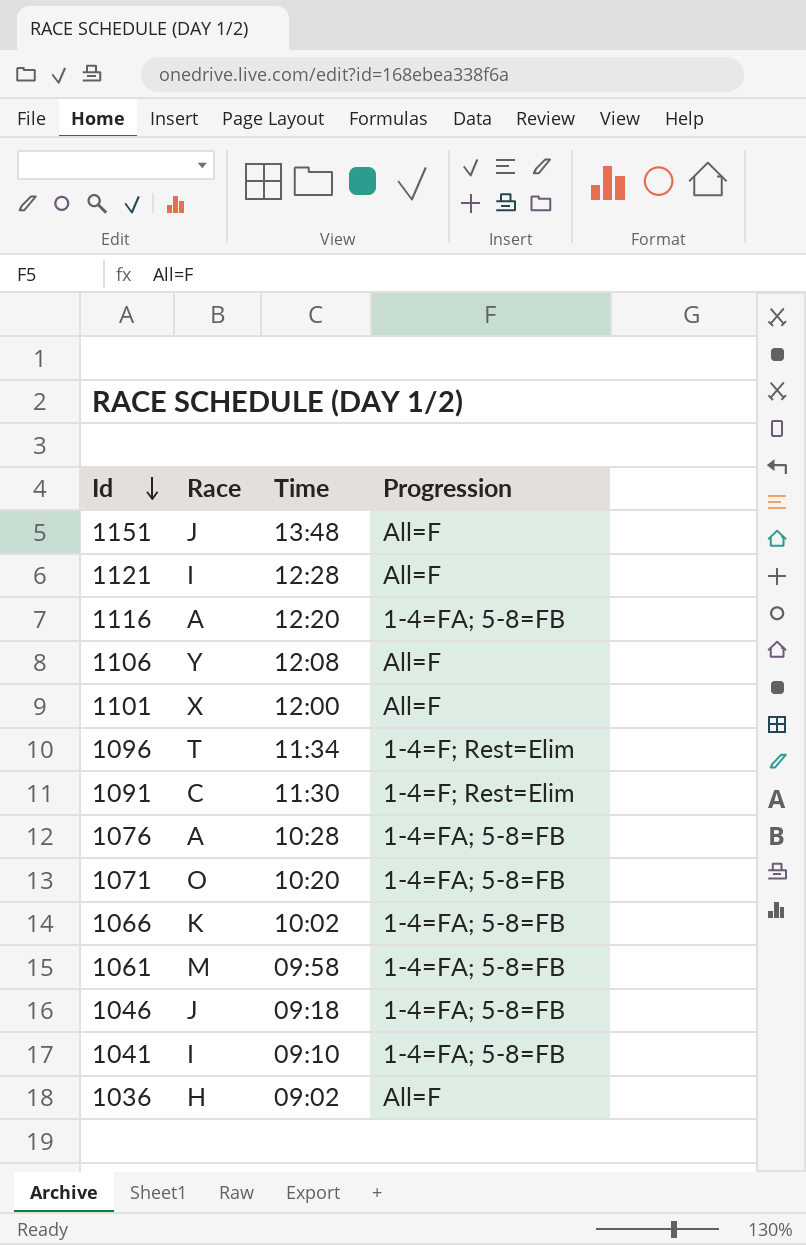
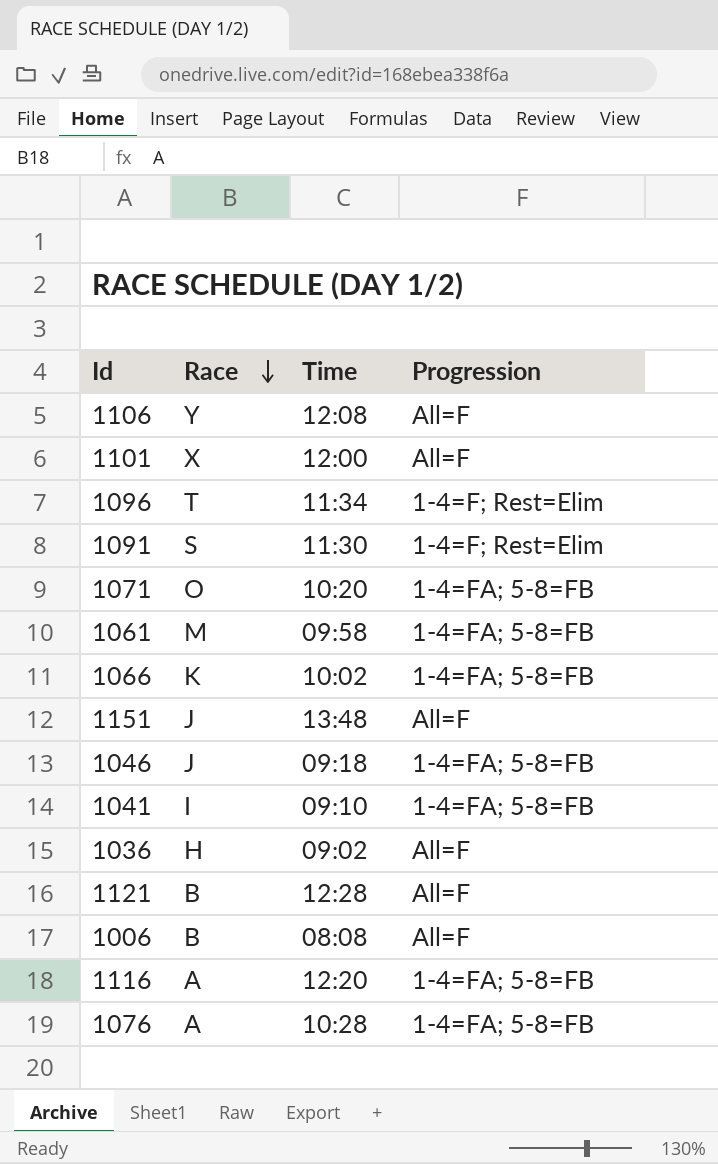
row order: Id descending -> Race descending
1091 | Race: C -> S
1121 | Race: I -> B
row 1006: none -> B | 08:08 | All=F

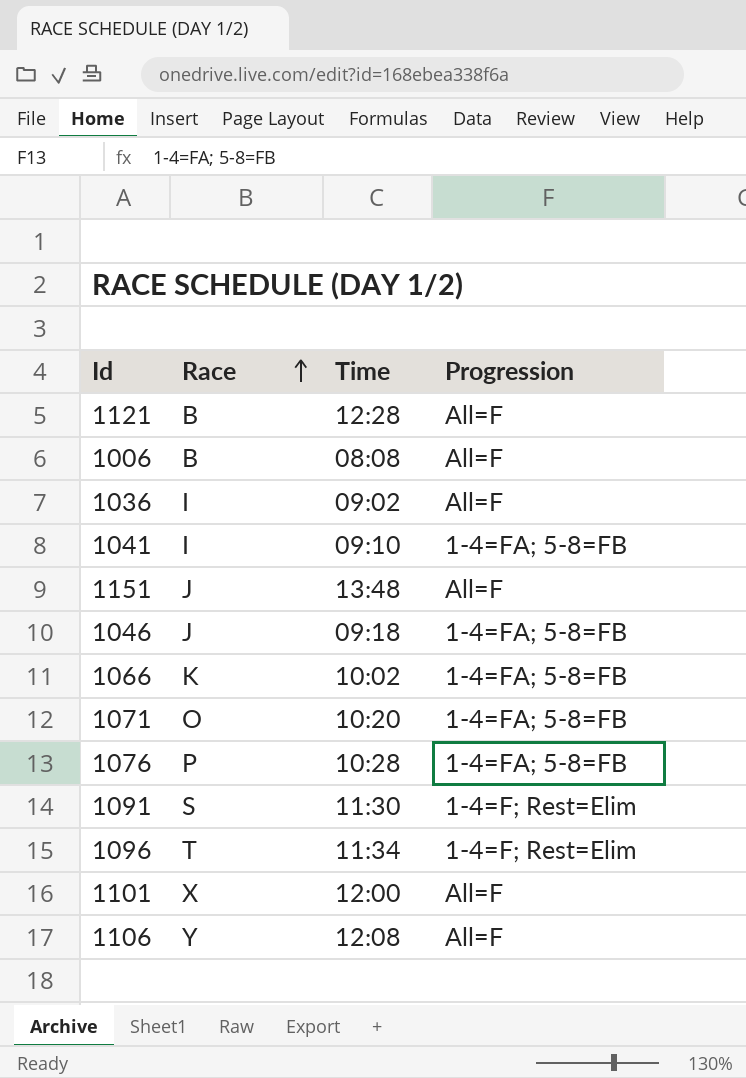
row order: Race descending -> Race ascending
row 1061: M | 09:58 | 1-4=FA; 5-8=FB -> none
row 1116: A | 12:20 | 1-4=FA; 5-8=FB -> none
1036 | Race: H -> I
1076 | Race: A -> P

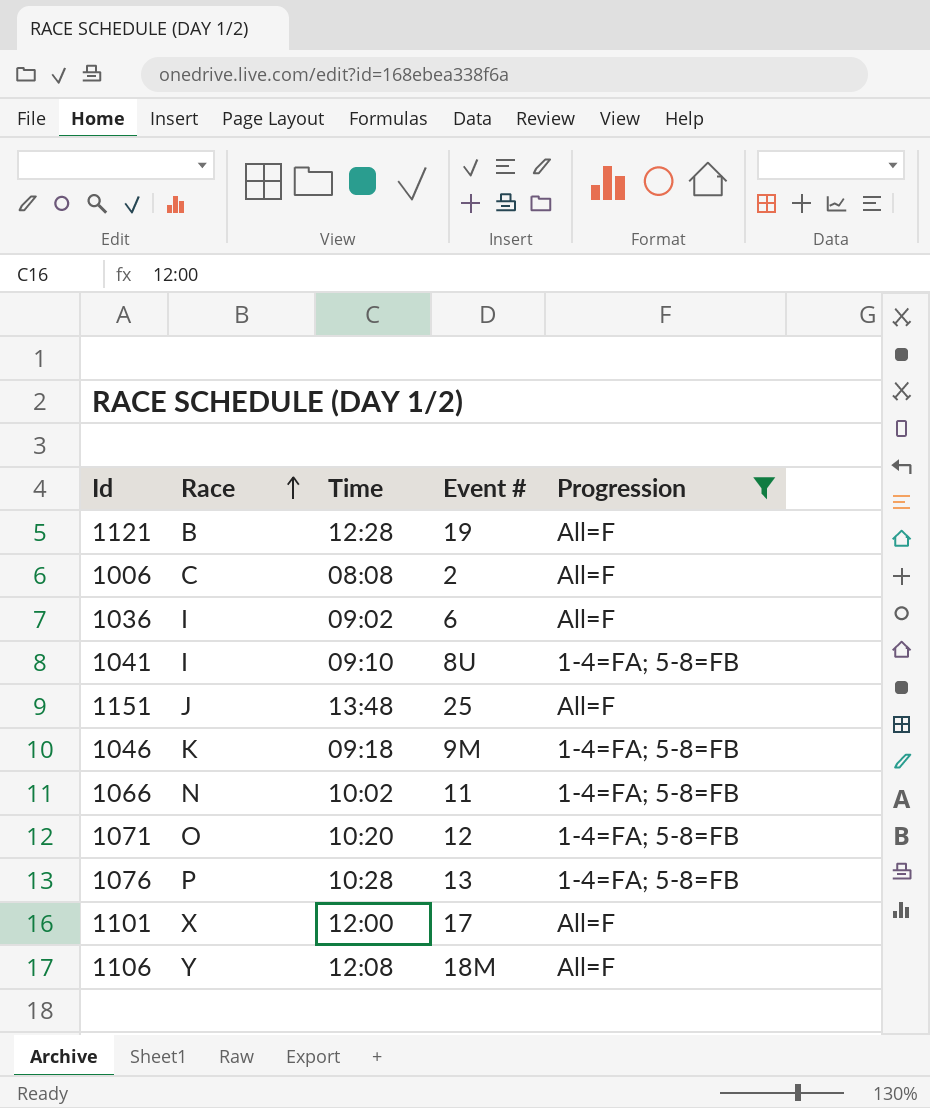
filter: none -> Progression != 1-4=F; Rest=Elim
column Event # | position: none -> 4
1006 | Race: B -> C
1046 | Race: J -> K
1066 | Race: K -> N

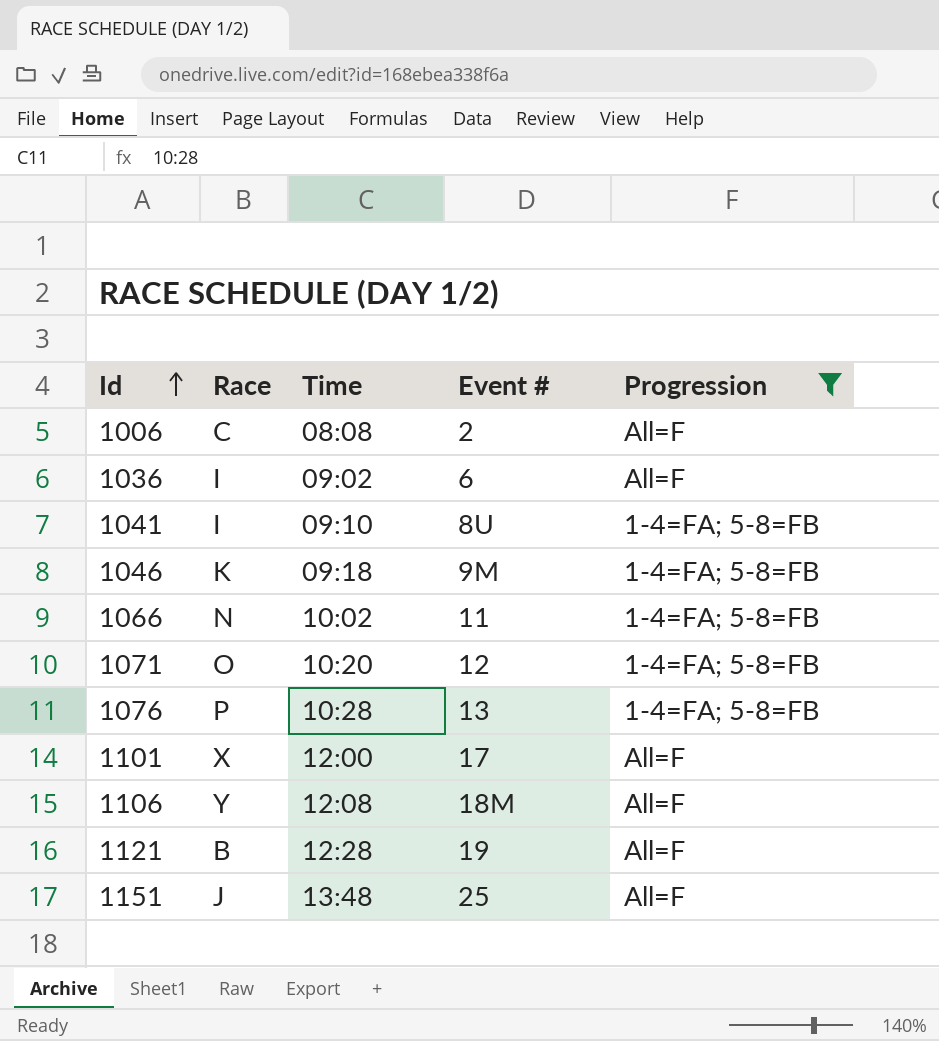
row order: Race ascending -> Id ascending

